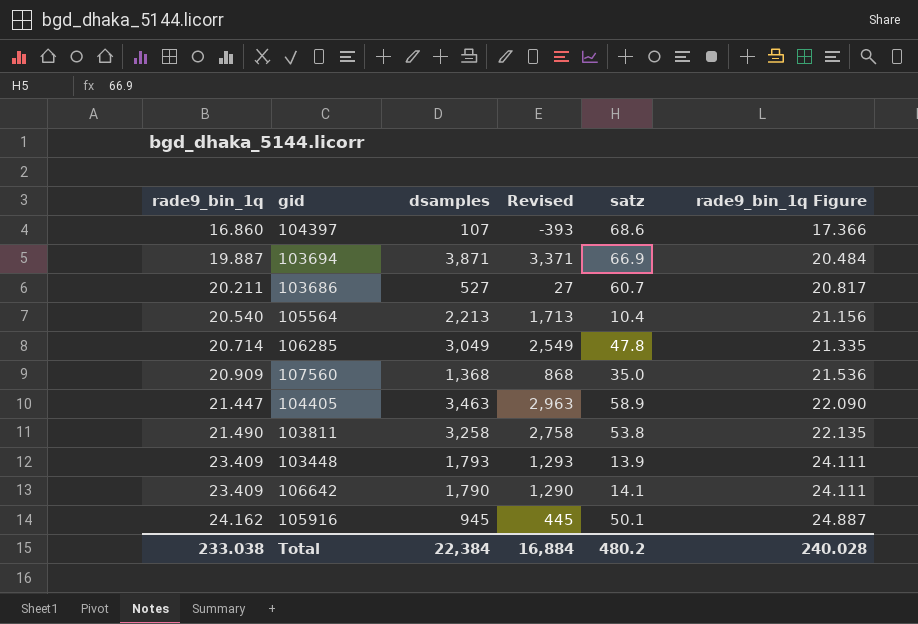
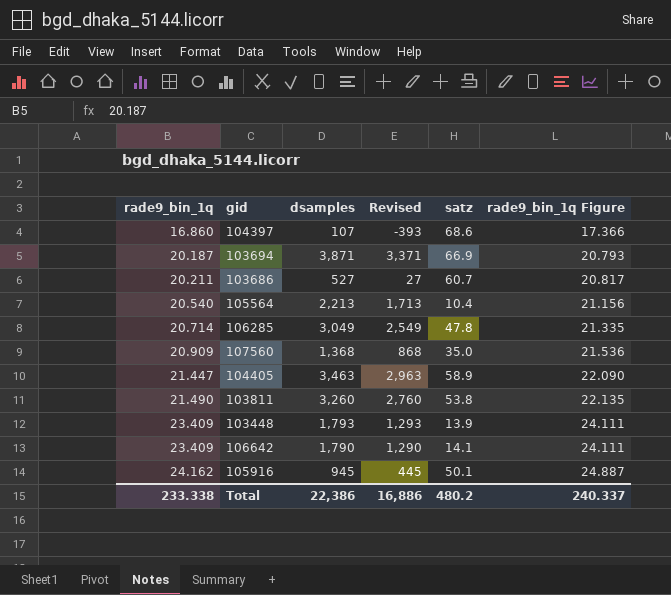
103694 | rade9_bin_1q: 19.887 -> 20.187
103694 | rade9_bin_1q Figure: 20.484 -> 20.793
103811 | dsamples: 3,258 -> 3,260
103811 | Revised: 2,758 -> 2,760
Total | rade9_bin_1q: 233.038 -> 233.338
Total | dsamples: 22,384 -> 22,386
Total | Revised: 16,884 -> 16,886
Total | rade9_bin_1q Figure: 240.028 -> 240.337

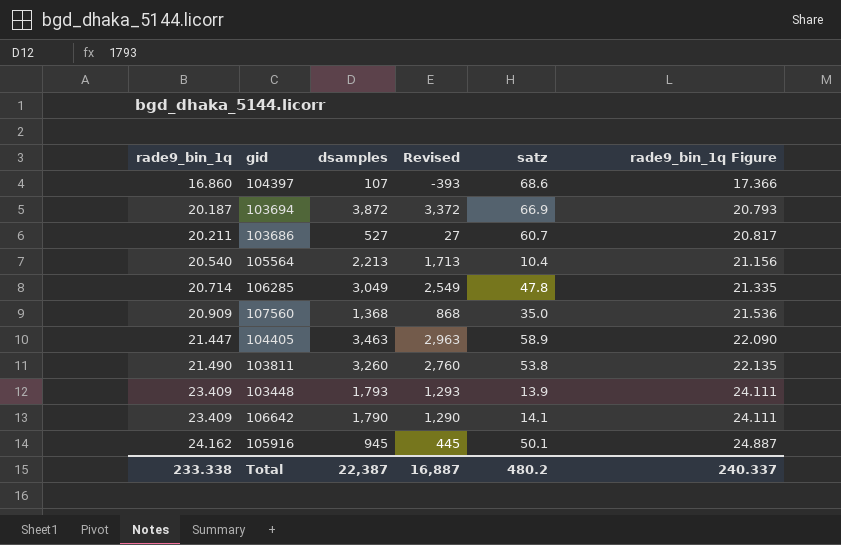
103694 | dsamples: 3,871 -> 3,872
103694 | Revised: 3,371 -> 3,372
Total | dsamples: 22,386 -> 22,387
Total | Revised: 16,886 -> 16,887

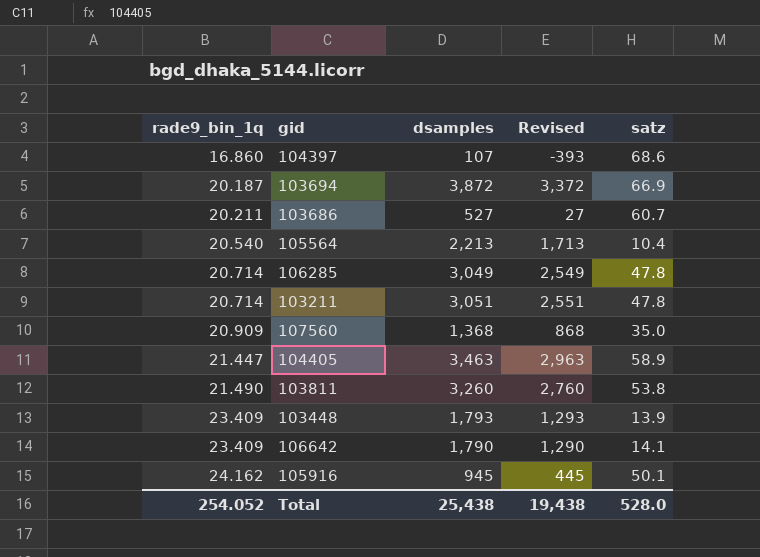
column rade9_bin_1q Figure | formula: [rade9_bin_1q] * 1.03 -> none
row 103211: none -> 20.714 | 3,051 | 2,551 | 47.8
Total | rade9_bin_1q: 233.338 -> 254.052
Total | dsamples: 22,387 -> 25,438
Total | Revised: 16,887 -> 19,438
Total | satz: 480.2 -> 528.0

